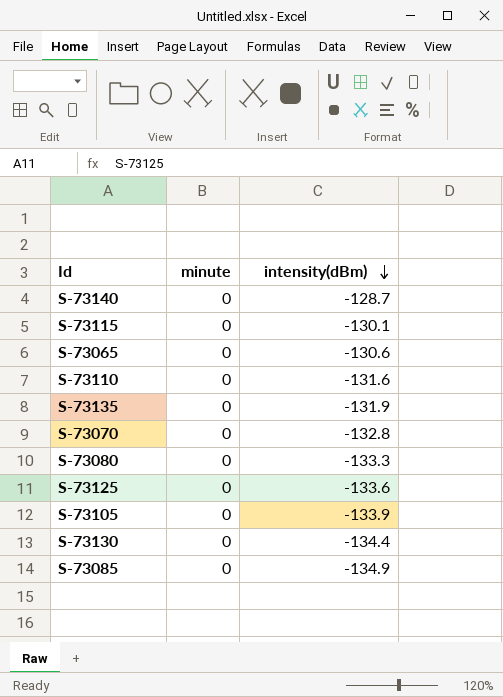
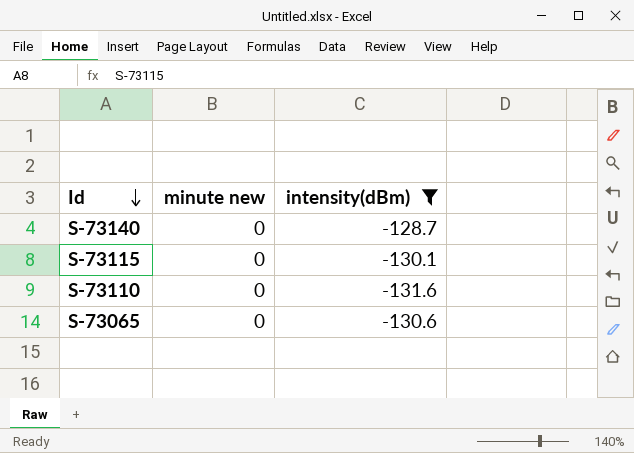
filter: none -> intensity(dBm) >= -131.6
row order: intensity(dBm) descending -> Id descending
column name: minute -> minute new

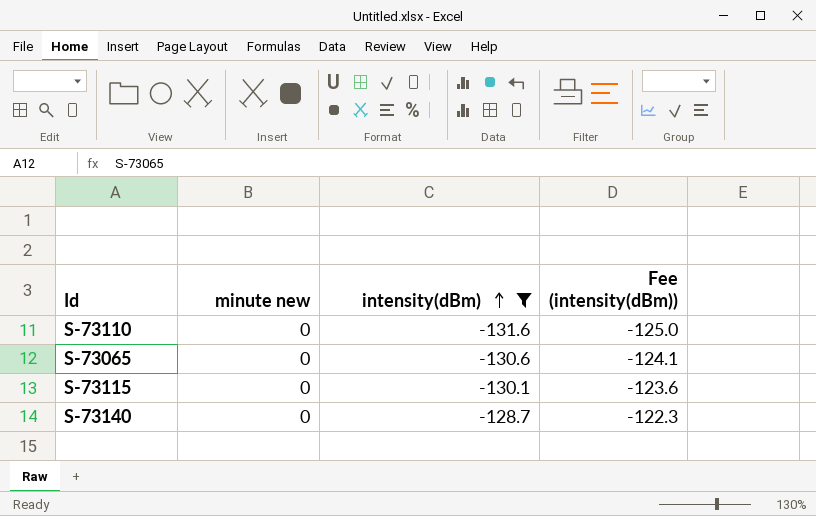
row order: Id descending -> intensity(dBm) ascending
column Fee (intensity(dBm)) | formula: none -> [intensity(dBm)] * 0.95

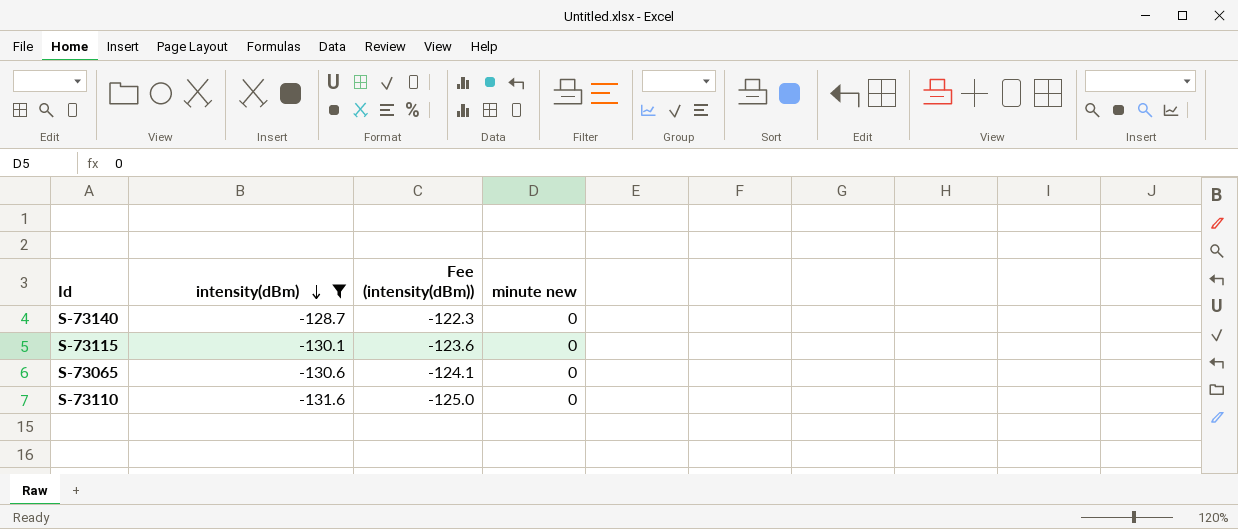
row order: intensity(dBm) ascending -> intensity(dBm) descending
column minute new | position: 2 -> 4

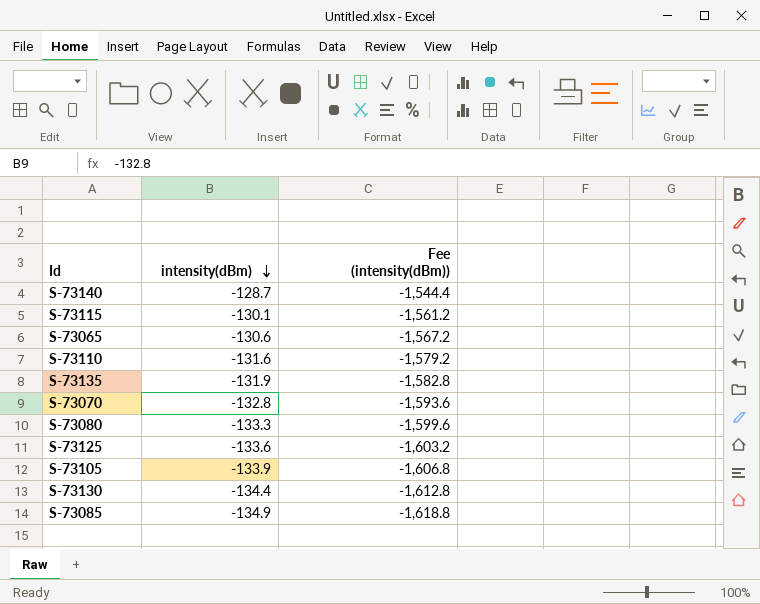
filter: intensity(dBm) >= -131.6 -> none
column minute new | position: 4 -> none
column Fee (intensity(dBm)) | formula: [intensity(dBm)] * 0.95 -> [intensity(dBm)] * 12

